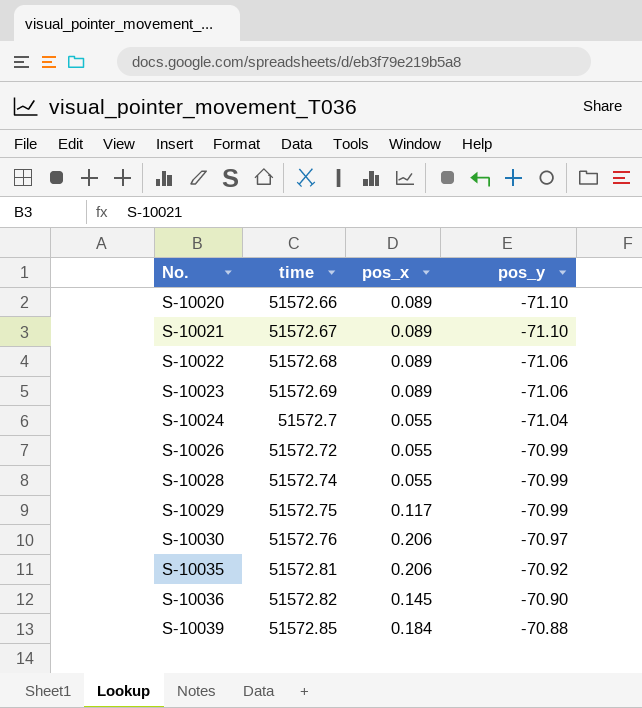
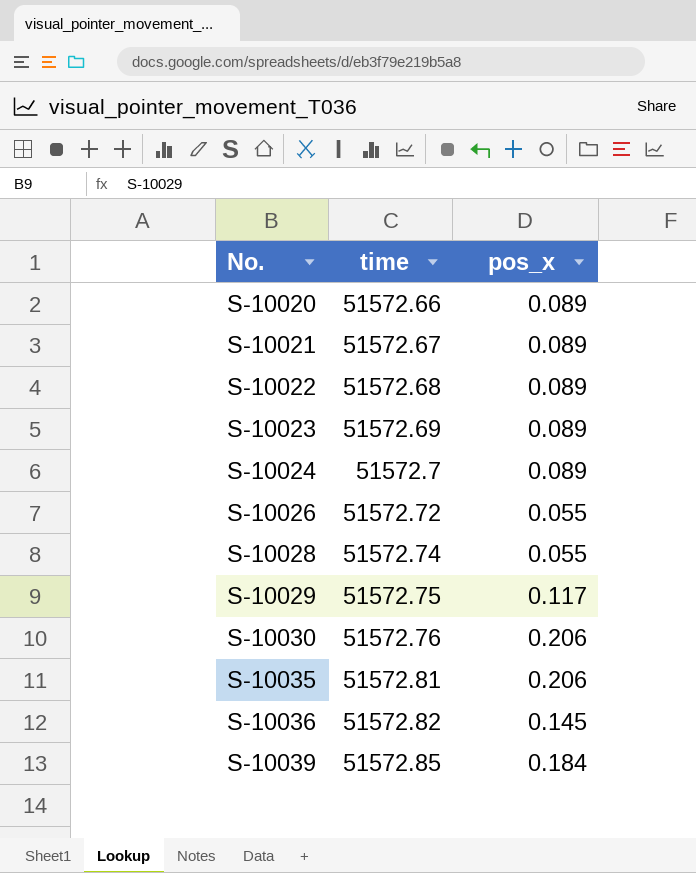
column pos_y | position: 4 -> none
S-10024 | pos_x: 0.055 -> 0.089

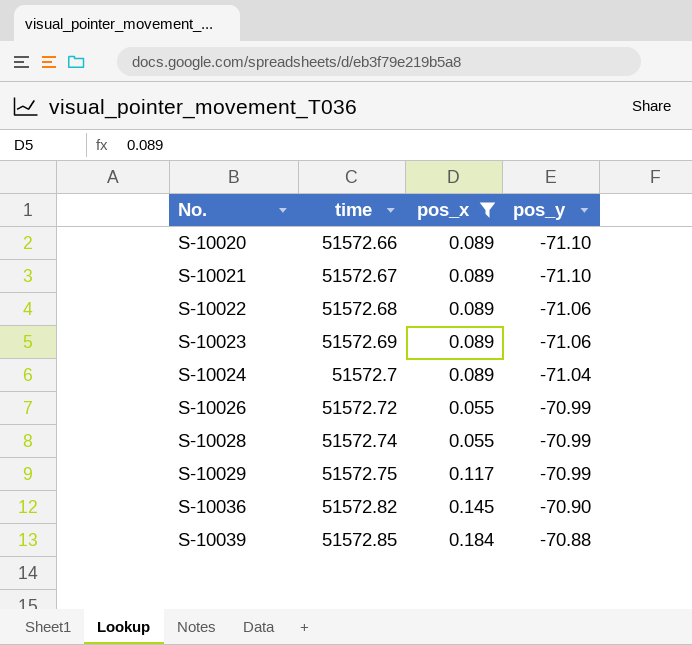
filter: none -> pos_x != 0.206
column pos_y | position: none -> 4

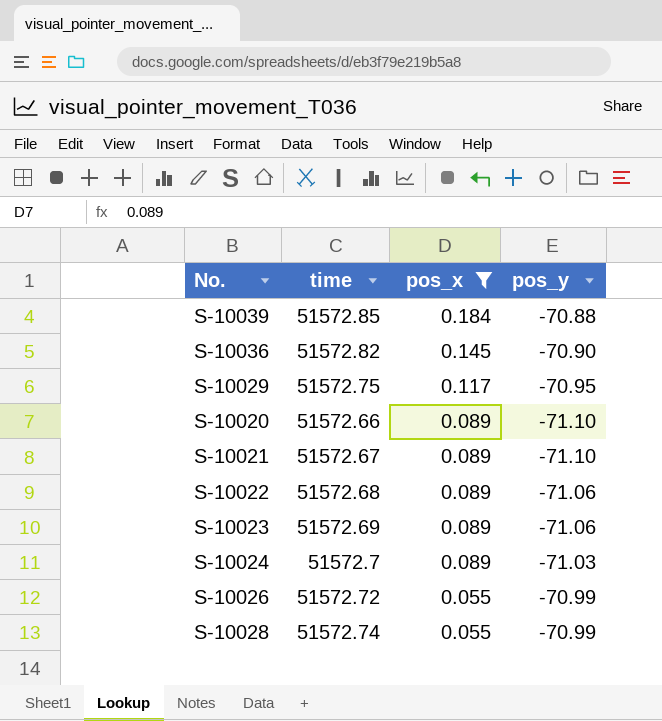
row order: No. ascending -> pos_x descending
S-10029 | pos_y: -70.99 -> -70.95
S-10024 | pos_y: -71.04 -> -71.03

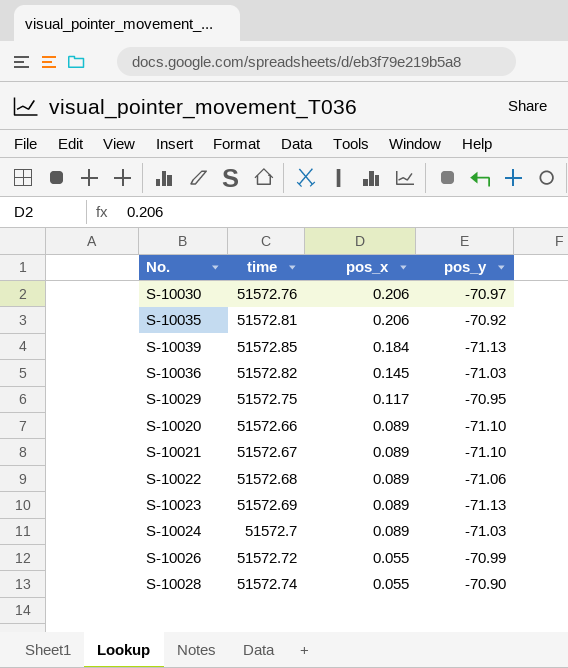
filter: pos_x != 0.206 -> none
S-10039 | pos_y: -70.88 -> -71.13
S-10036 | pos_y: -70.90 -> -71.03
S-10023 | pos_y: -71.06 -> -71.13
S-10028 | pos_y: -70.99 -> -70.90

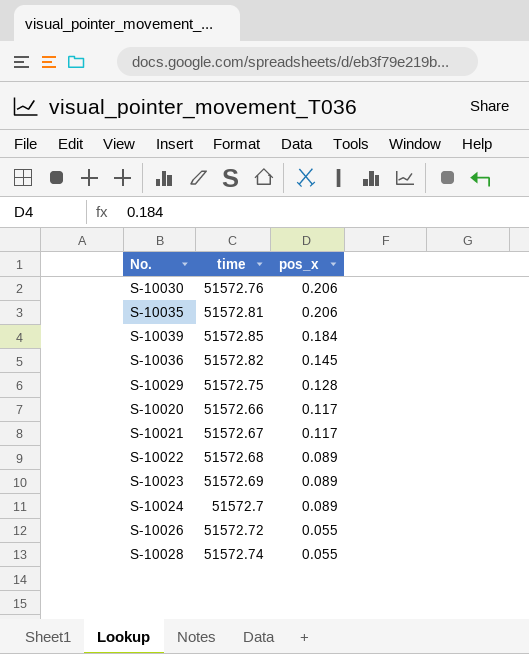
column pos_y | position: 4 -> none
S-10029 | pos_x: 0.117 -> 0.128
S-10020 | pos_x: 0.089 -> 0.117
S-10021 | pos_x: 0.089 -> 0.117

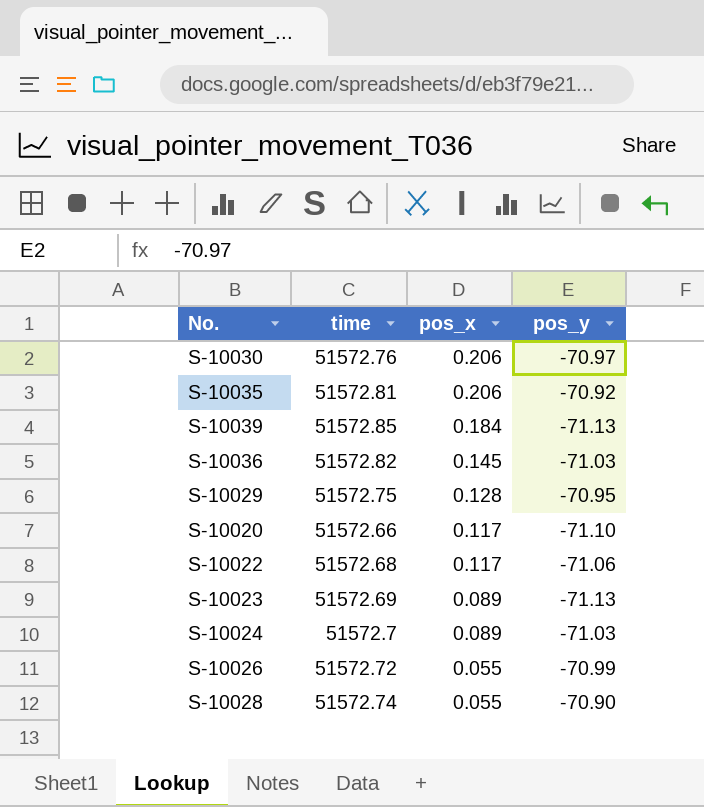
column pos_y | position: none -> 4
row S-10021: 51572.67 | 0.117 -> none
S-10022 | pos_x: 0.089 -> 0.117

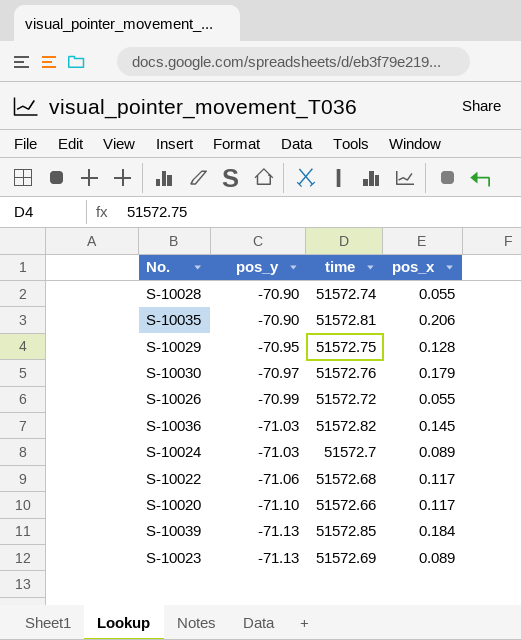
row order: pos_x descending -> pos_y descending
column pos_y | position: 4 -> 2
S-10035 | pos_y: -70.92 -> -70.90
S-10030 | pos_x: 0.206 -> 0.179

